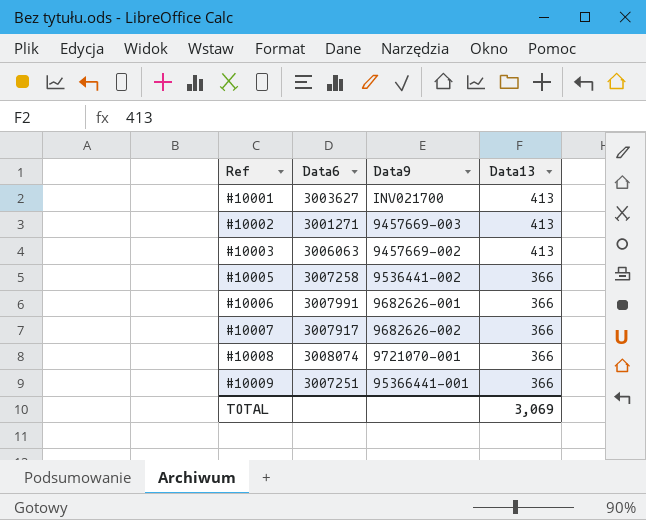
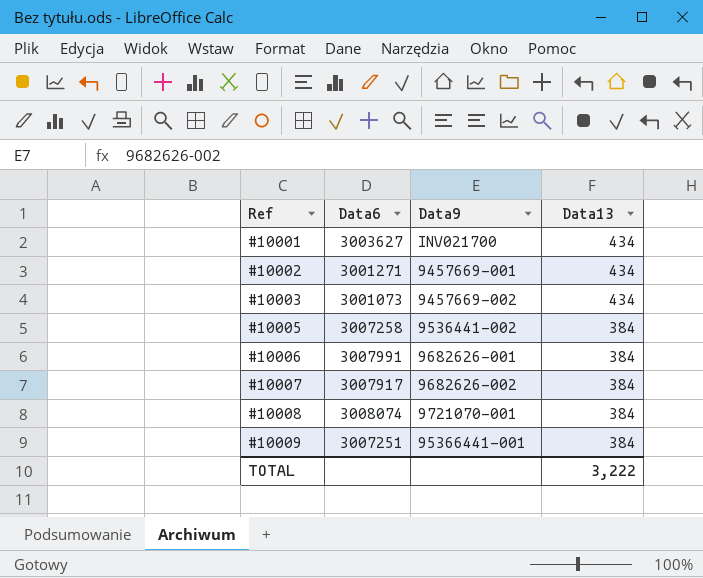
#10001 | Data13: 413 -> 434
#10002 | Data9: 9457669-003 -> 9457669-001
#10002 | Data13: 413 -> 434
#10003 | Data6: 3006063 -> 3001073
#10003 | Data13: 413 -> 434
#10005 | Data13: 366 -> 384
#10006 | Data13: 366 -> 384
#10007 | Data13: 366 -> 384
#10008 | Data13: 366 -> 384
#10009 | Data13: 366 -> 384
TOTAL | Data13: 3,069 -> 3,222

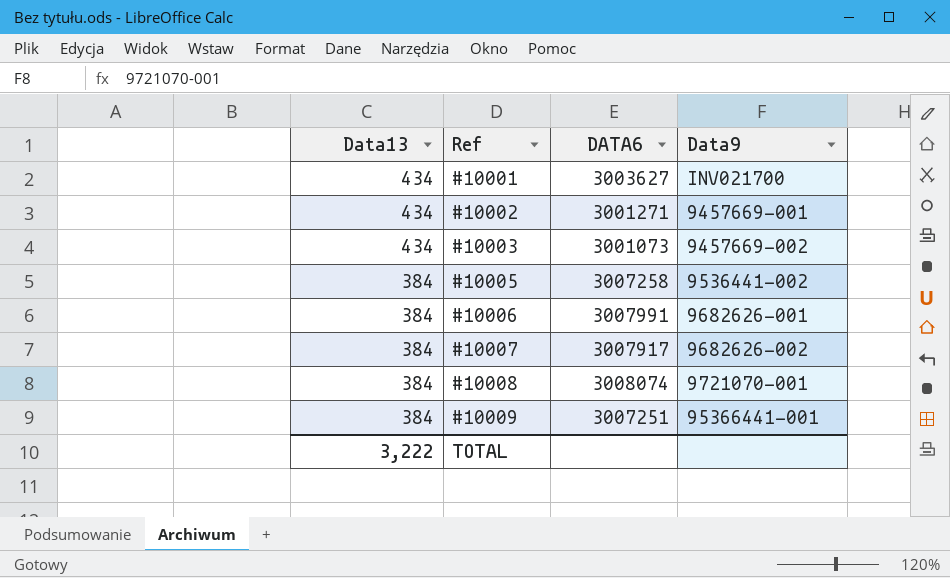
column Data13 | position: 4 -> 1
column name: Data6 -> DATA6

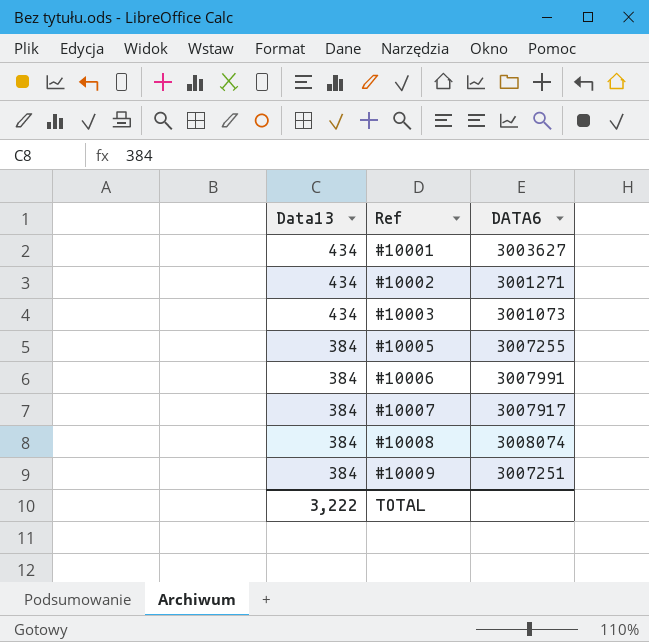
column Data9 | position: 4 -> none
#10005 | DATA6: 3007258 -> 3007255

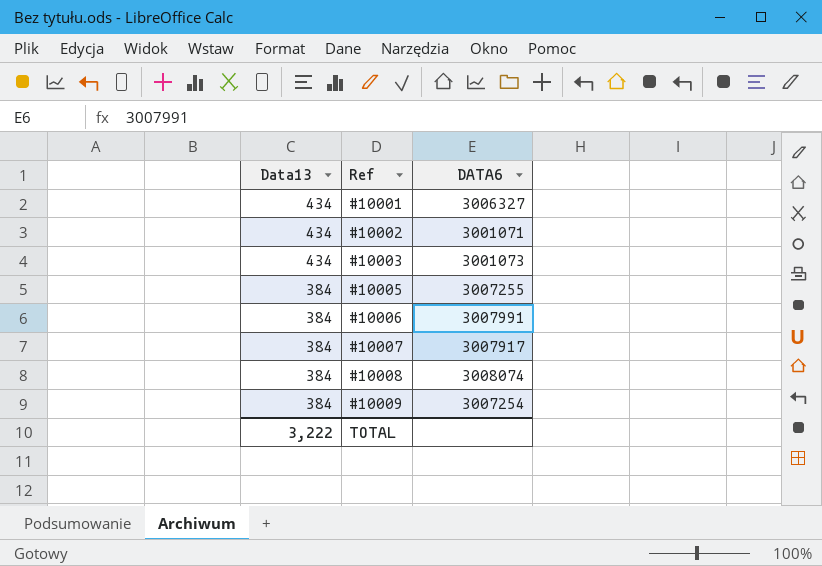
#10001 | DATA6: 3003627 -> 3006327
#10002 | DATA6: 3001271 -> 3001071
#10009 | DATA6: 3007251 -> 3007254

